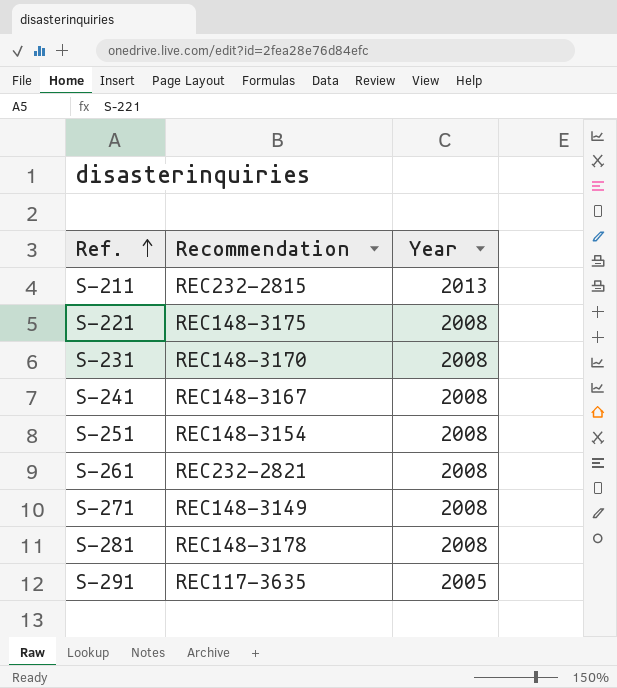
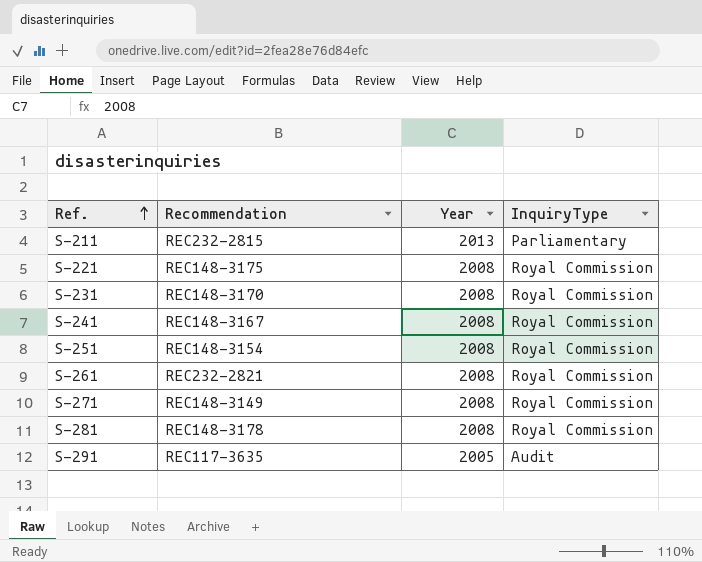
column InquiryType | position: none -> 4

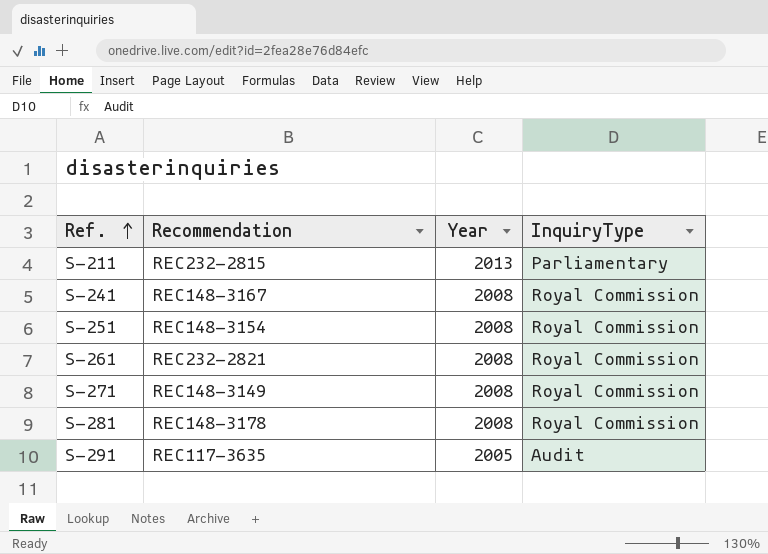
row S-221: REC148-3175 | 2008 | Royal Commission -> none
row S-231: REC148-3170 | 2008 | Royal Commission -> none

